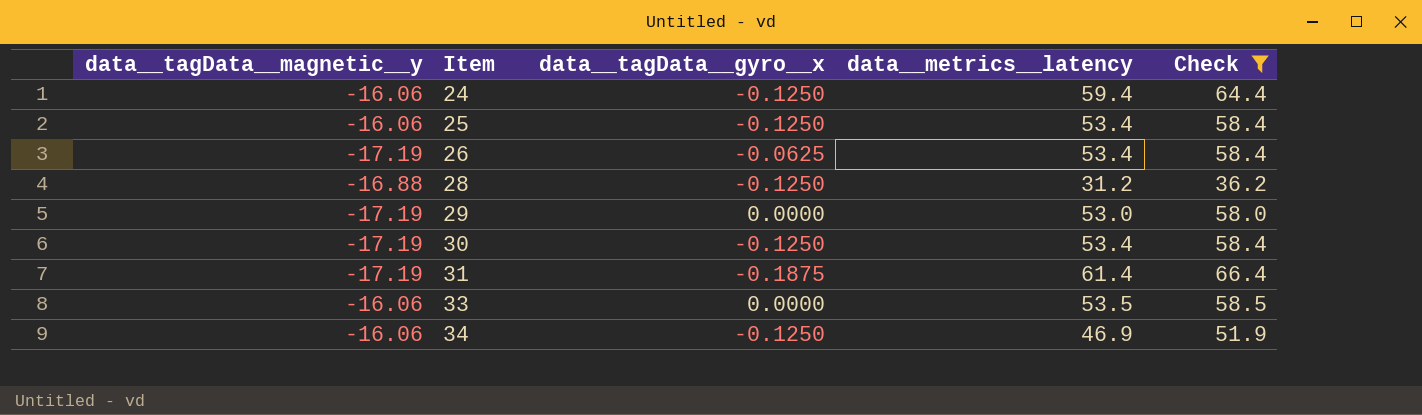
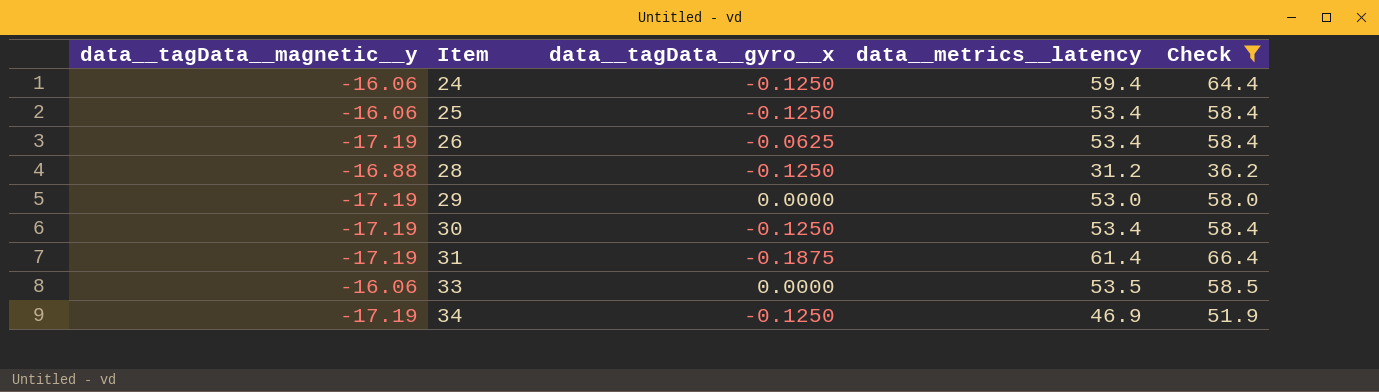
34 | data__tagData__magnetic__y: -16.06 -> -17.19

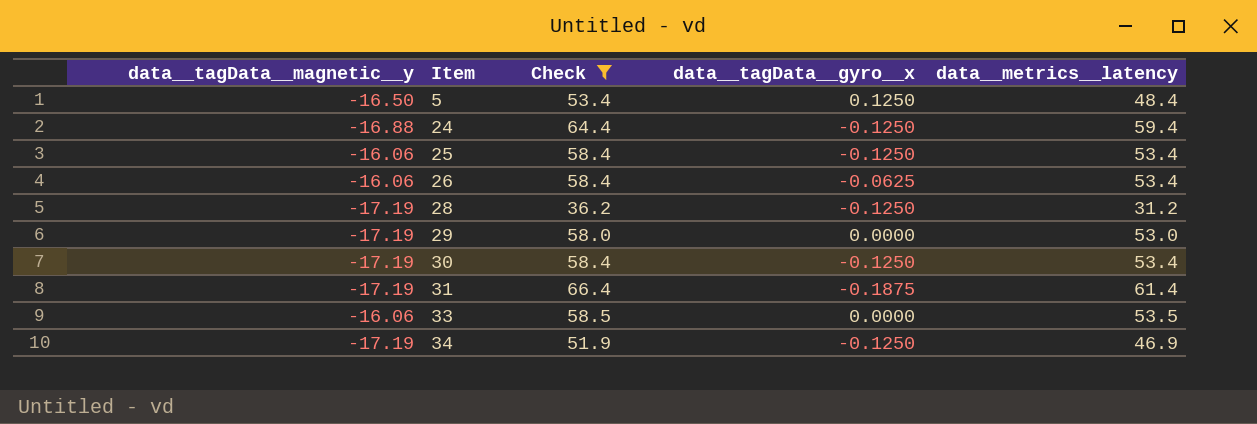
column Check | position: 5 -> 3
row 5: none -> -16.50 | 53.4 | 0.1250 | 48.4
24 | data__tagData__magnetic__y: -16.06 -> -16.88
26 | data__tagData__magnetic__y: -17.19 -> -16.06
28 | data__tagData__magnetic__y: -16.88 -> -17.19

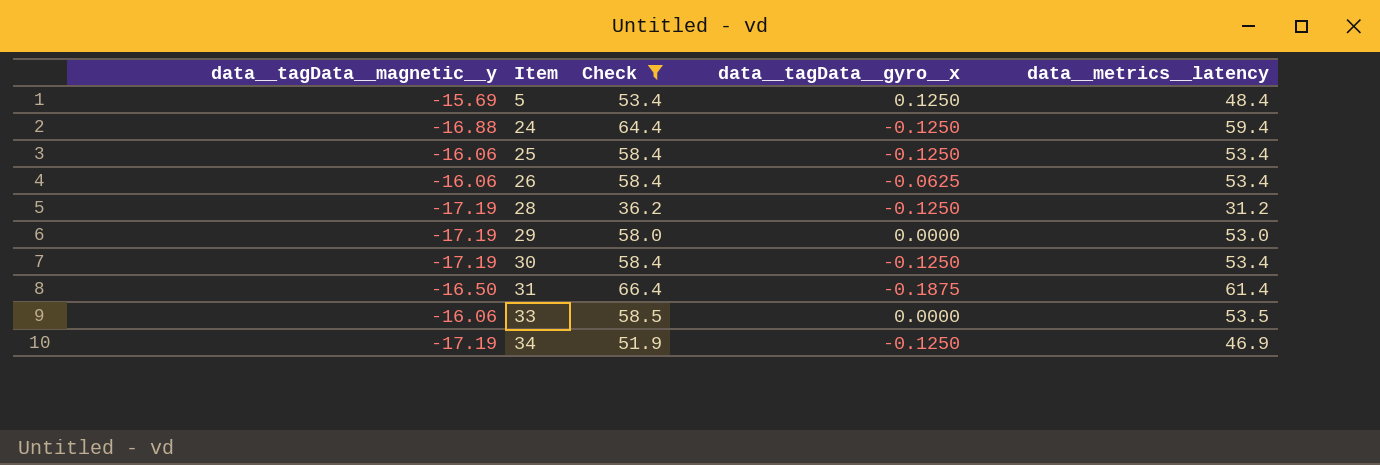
5 | data__tagData__magnetic__y: -16.50 -> -15.69
31 | data__tagData__magnetic__y: -17.19 -> -16.50

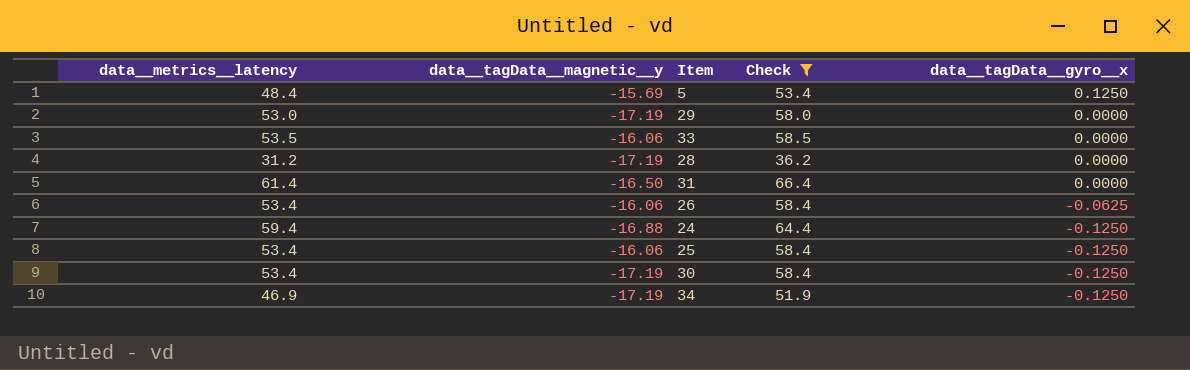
row order: Item ascending -> data__tagData__gyro__x descending
column data__metrics__latency | position: 5 -> 1
28 | data__tagData__gyro__x: -0.1250 -> 0.0000
31 | data__tagData__gyro__x: -0.1875 -> 0.0000

